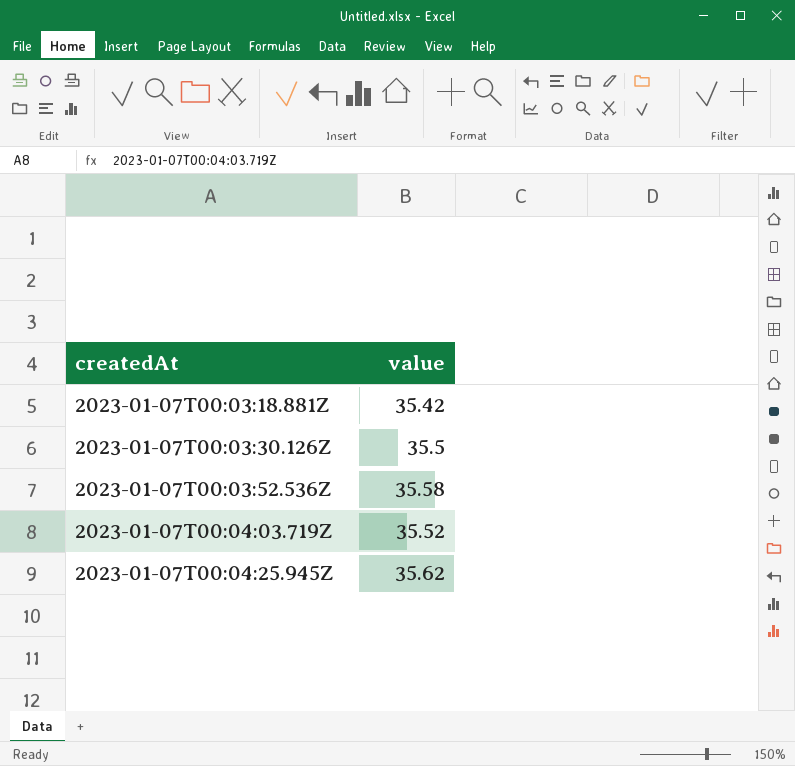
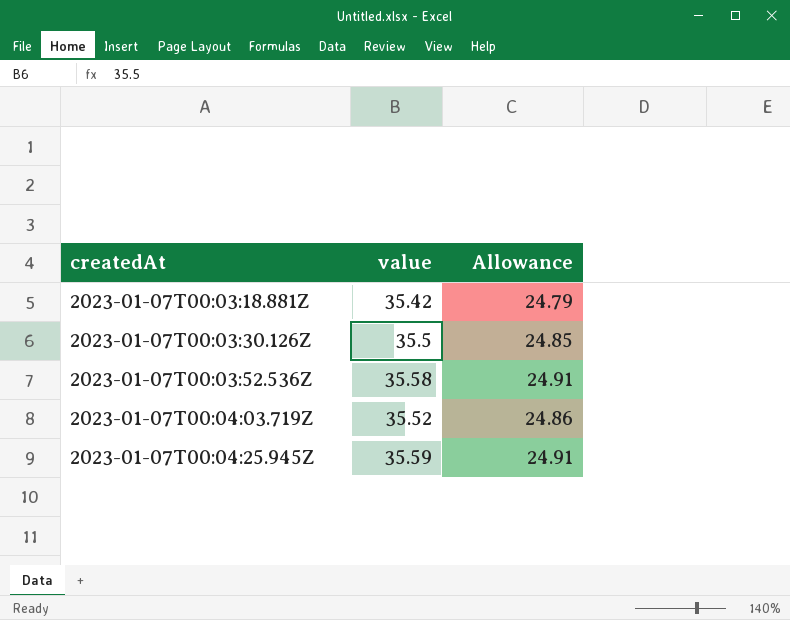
column Allowance | formula: none -> [value] * 0.7
2023-01-07T00:04:25.945Z | value: 35.62 -> 35.59

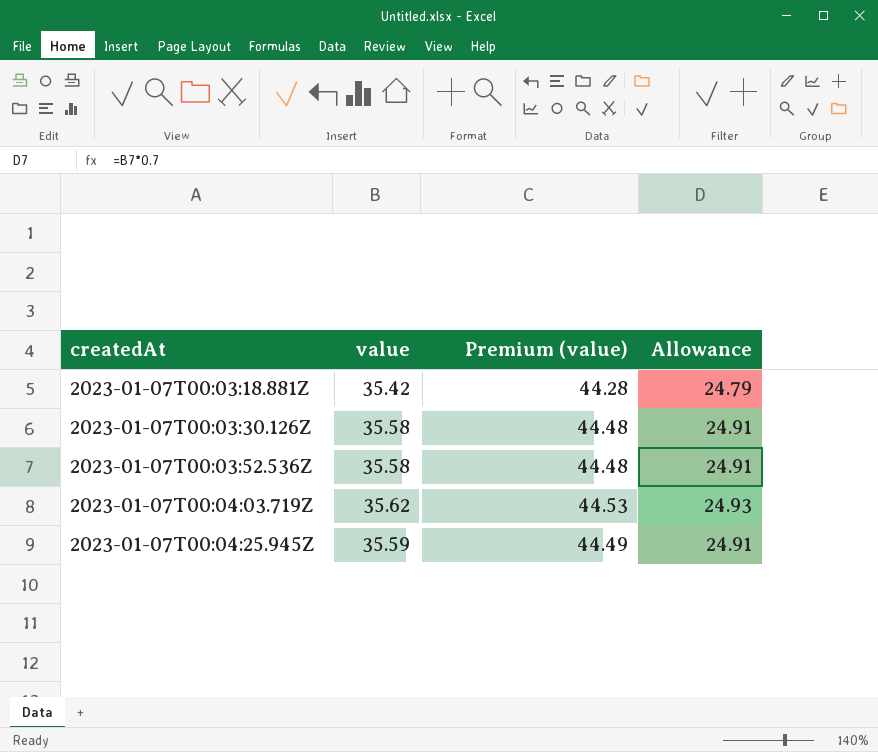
column Premium (value) | formula: none -> [value] * 1.25
2023-01-07T00:03:30.126Z | value: 35.5 -> 35.58
2023-01-07T00:03:30.126Z | Allowance: 24.85 -> 24.91
2023-01-07T00:04:03.719Z | value: 35.52 -> 35.62
2023-01-07T00:04:03.719Z | Allowance: 24.86 -> 24.93

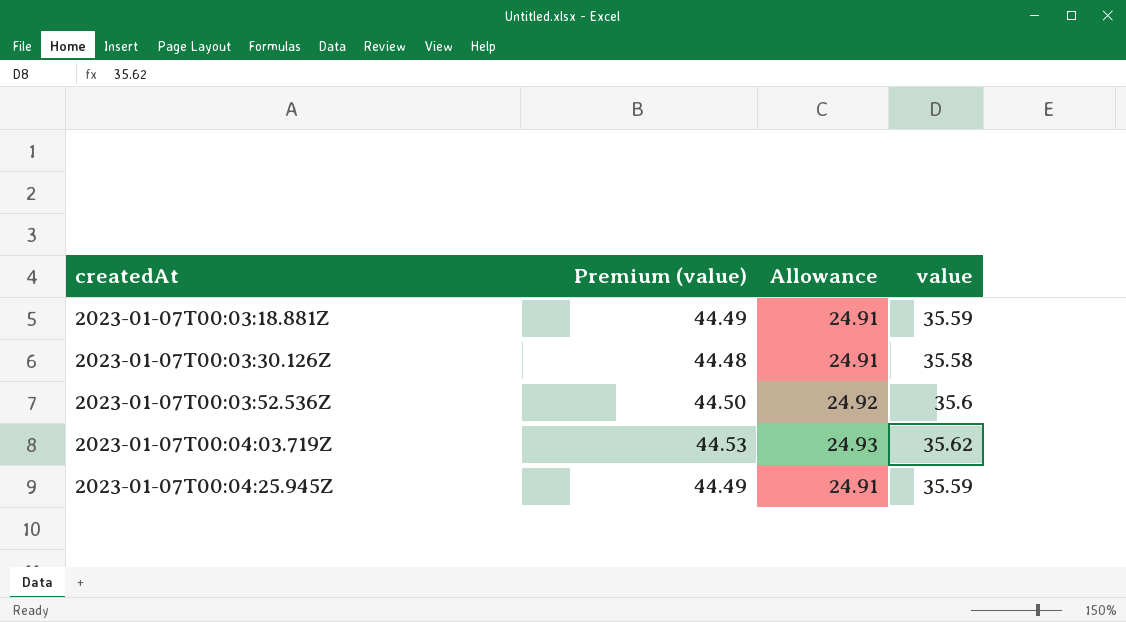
column value | position: 2 -> 4
2023-01-07T00:03:18.881Z | Premium (value): 44.28 -> 44.49
2023-01-07T00:03:18.881Z | Allowance: 24.79 -> 24.91
2023-01-07T00:03:18.881Z | value: 35.42 -> 35.59
2023-01-07T00:03:52.536Z | Premium (value): 44.48 -> 44.50
2023-01-07T00:03:52.536Z | Allowance: 24.91 -> 24.92
2023-01-07T00:03:52.536Z | value: 35.58 -> 35.6

